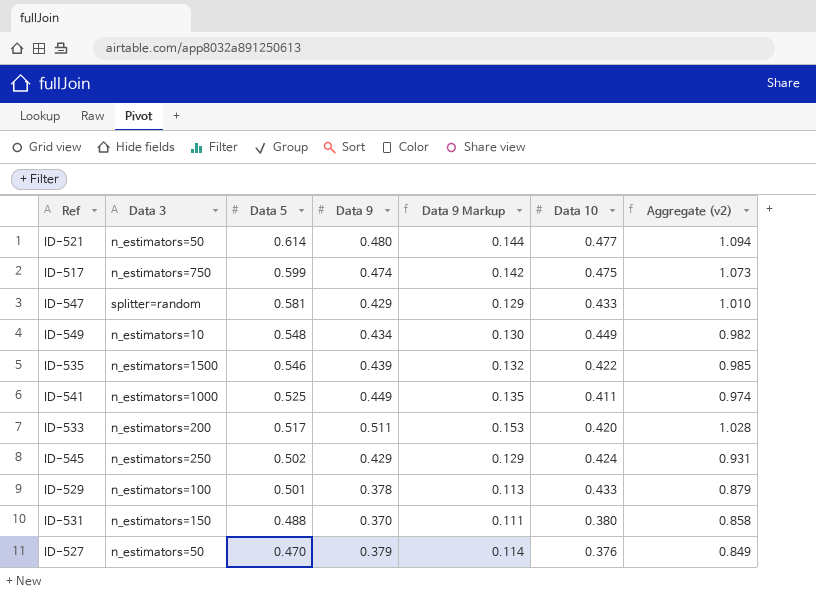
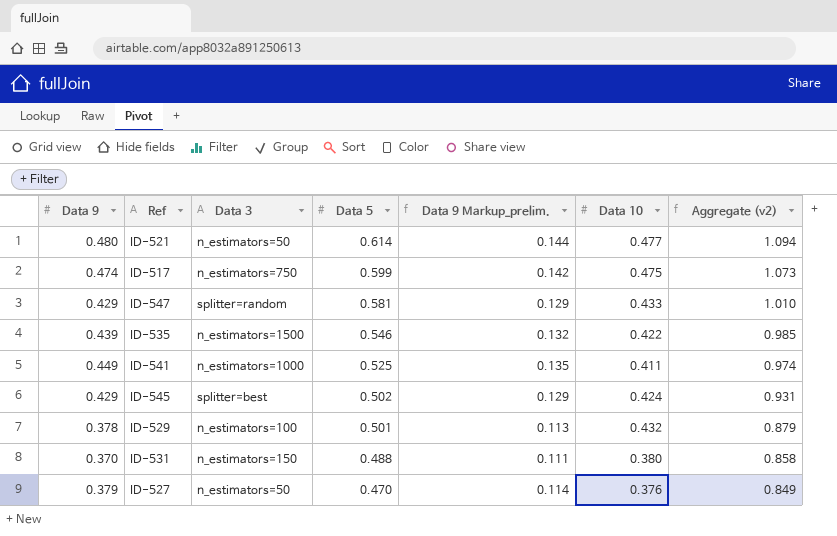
column Data 9 | position: 4 -> 1
column name: Data 9 Markup -> Data 9 Markup_prelim.
row ID-549: n_estimators=10 | 0.548 | 0.434 | 0.130 | 0.449 | 0.982 -> none
row ID-533: n_estimators=200 | 0.517 | 0.511 | 0.153 | 0.420 | 1.028 -> none
ID-545 | Data 3: n_estimators=250 -> splitter=best
ID-529 | Data 10: 0.433 -> 0.432

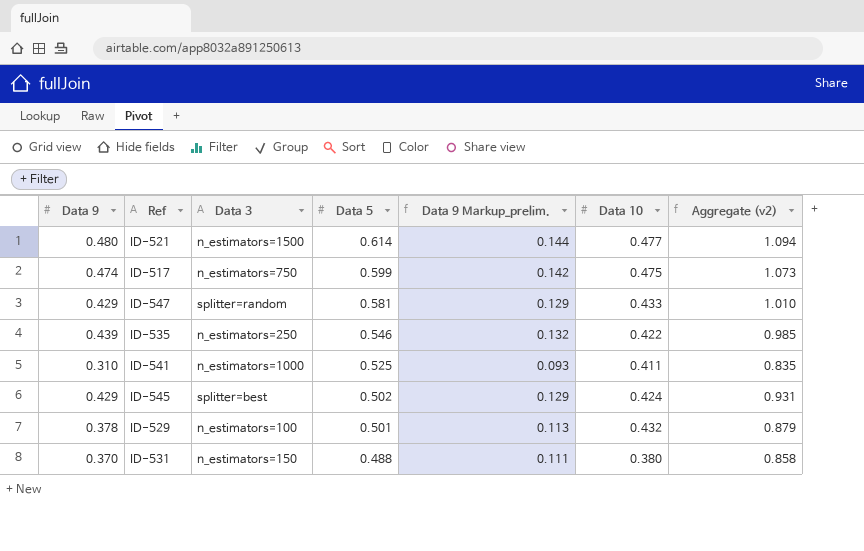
row ID-527: 0.379 | n_estimators=50 | 0.470 | 0.114 | 0.376 | 0.849 -> none
ID-521 | Data 3: n_estimators=50 -> n_estimators=1500
ID-535 | Data 3: n_estimators=1500 -> n_estimators=250
ID-541 | Data 9: 0.449 -> 0.310
ID-541 | Data 9 Markup_prelim.: 0.135 -> 0.093
ID-541 | Aggregate (v2): 0.974 -> 0.835

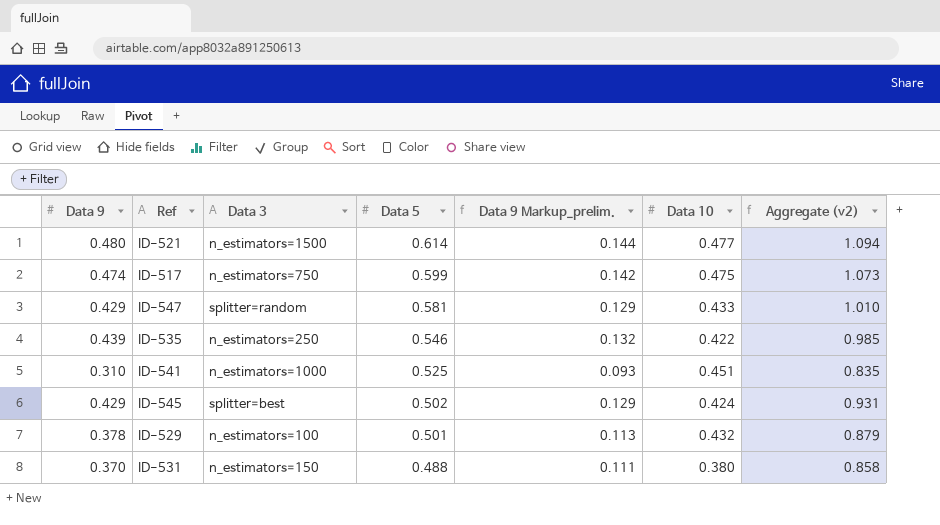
ID-541 | Data 10: 0.411 -> 0.451

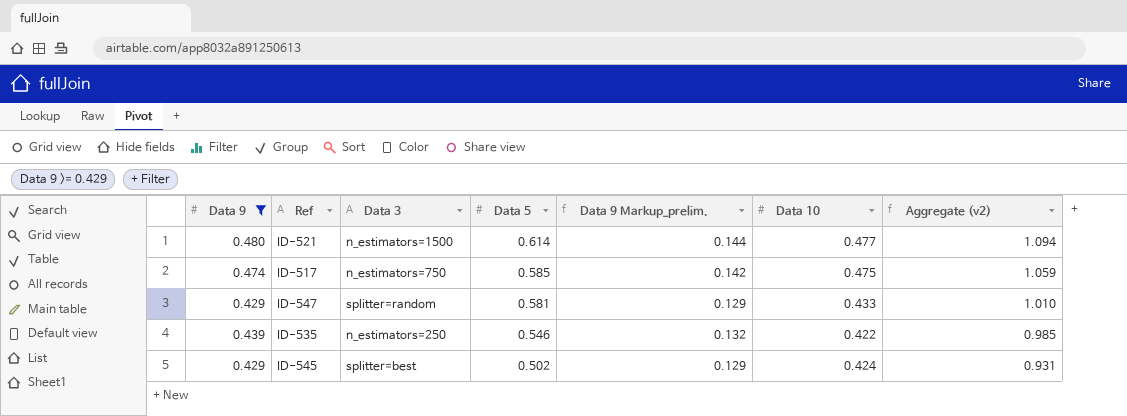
filter: none -> Data 9 >= 0.429
ID-517 | Data 5: 0.599 -> 0.585
ID-517 | Aggregate (v2): 1.073 -> 1.059

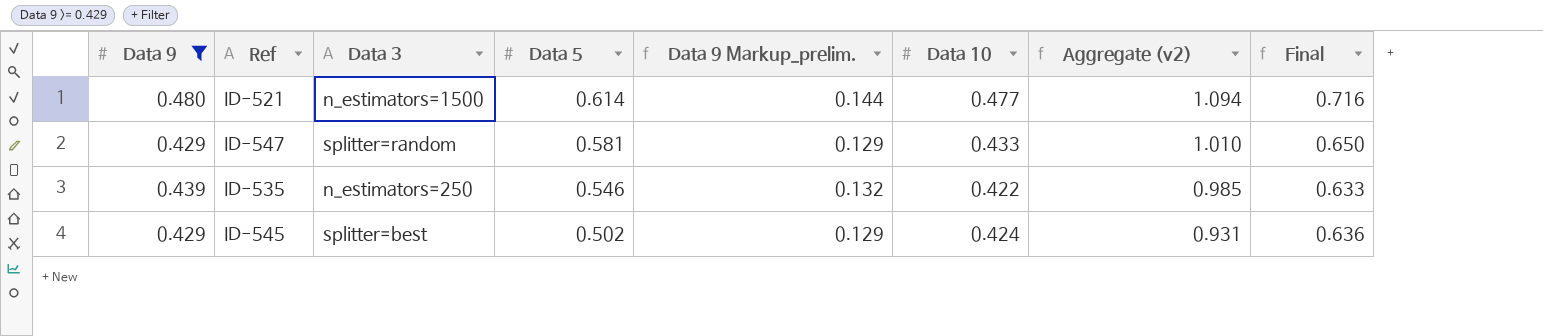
column Final | formula: none -> [Data 10] * 1.5
row ID-517: 0.474 | n_estimators=750 | 0.585 | 0.142 | 0.475 | 1.059 -> none

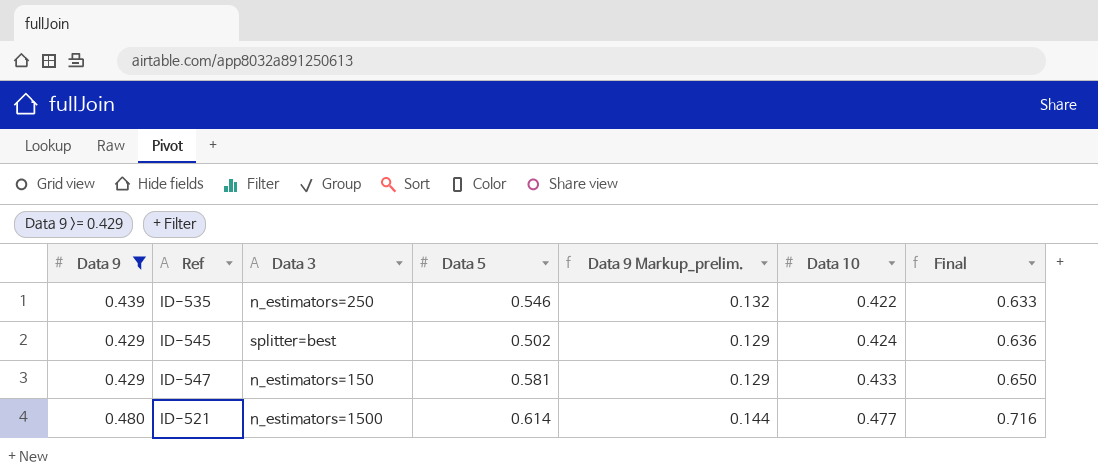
row order: Data 5 descending -> Data 10 ascending
column Aggregate (v2) | formula: [Data 9] + [Data 5] -> none
ID-547 | Data 3: splitter=random -> n_estimators=150

